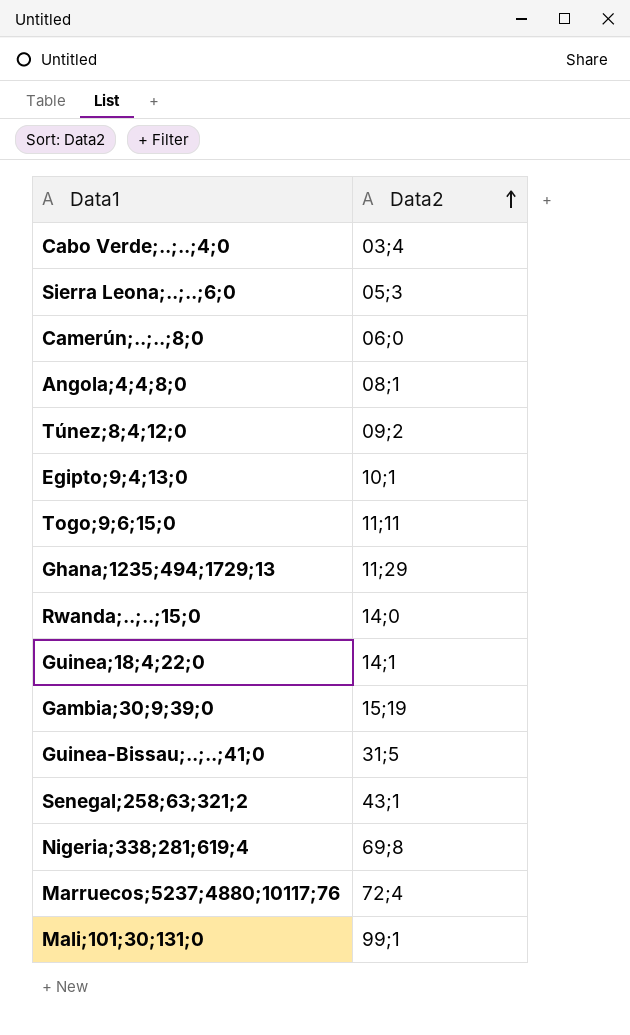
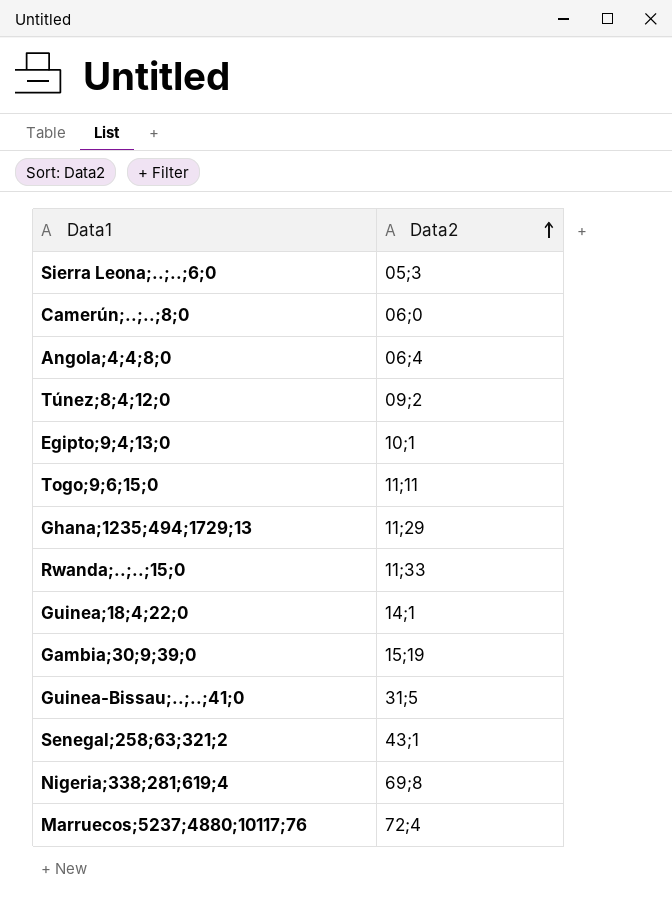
row Cabo Verde;..;..;4;0: 03;4 -> none
row Mali;101;30;131;0: 99;1 -> none
Angola;4;4;8;0 | Data2: 08;1 -> 06;4
Rwanda;..;..;15;0 | Data2: 14;0 -> 11;33

